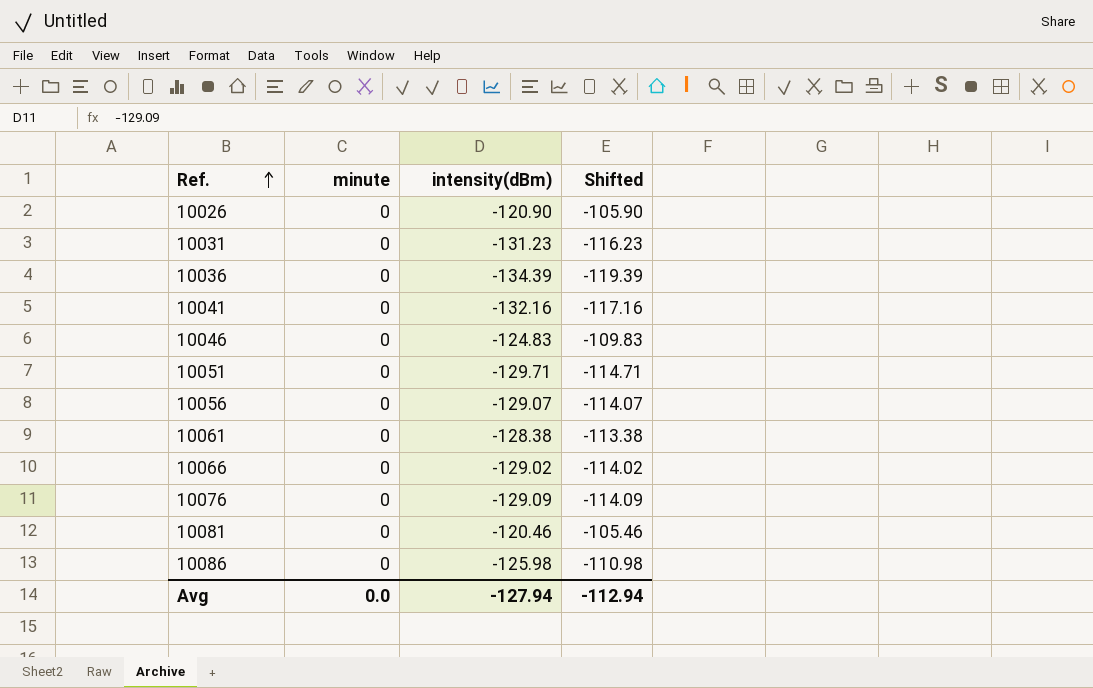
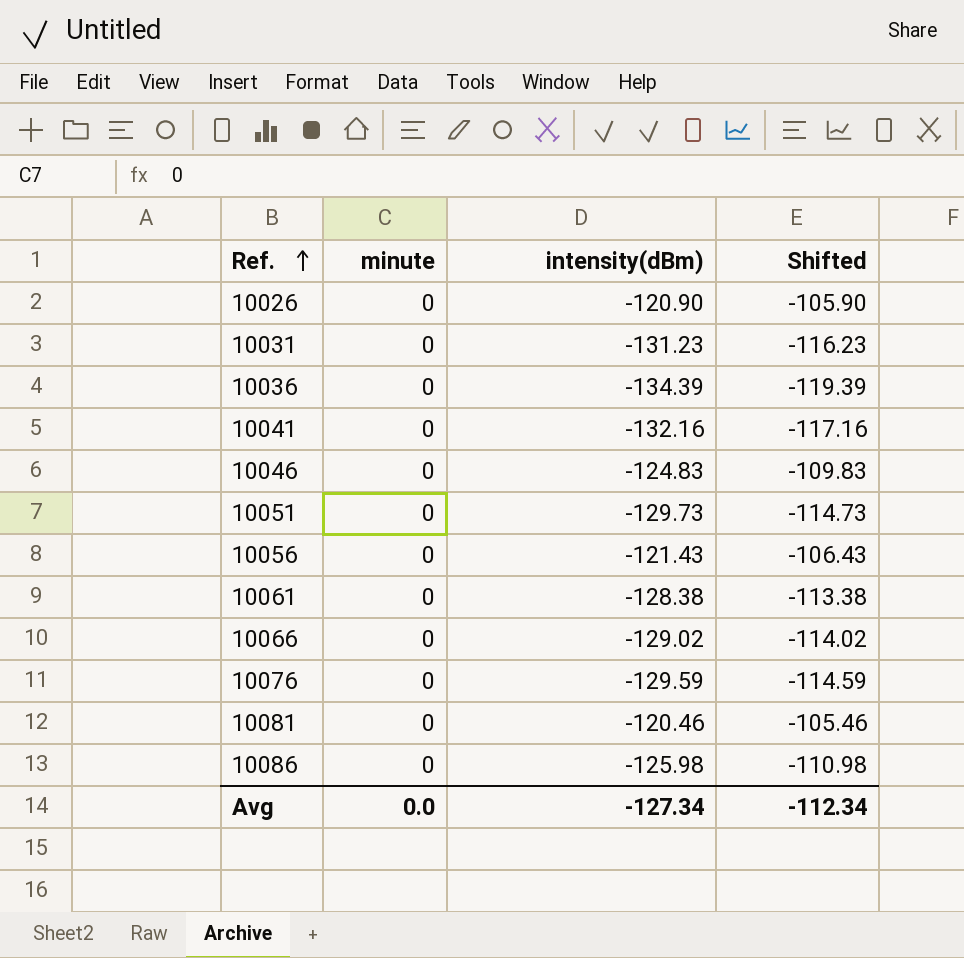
10051 | intensity(dBm): -129.71 -> -129.73
10051 | Shifted: -114.71 -> -114.73
10056 | intensity(dBm): -129.07 -> -121.43
10056 | Shifted: -114.07 -> -106.43
10076 | intensity(dBm): -129.09 -> -129.59
10076 | Shifted: -114.09 -> -114.59
Avg | intensity(dBm): -127.94 -> -127.34
Avg | Shifted: -112.94 -> -112.34

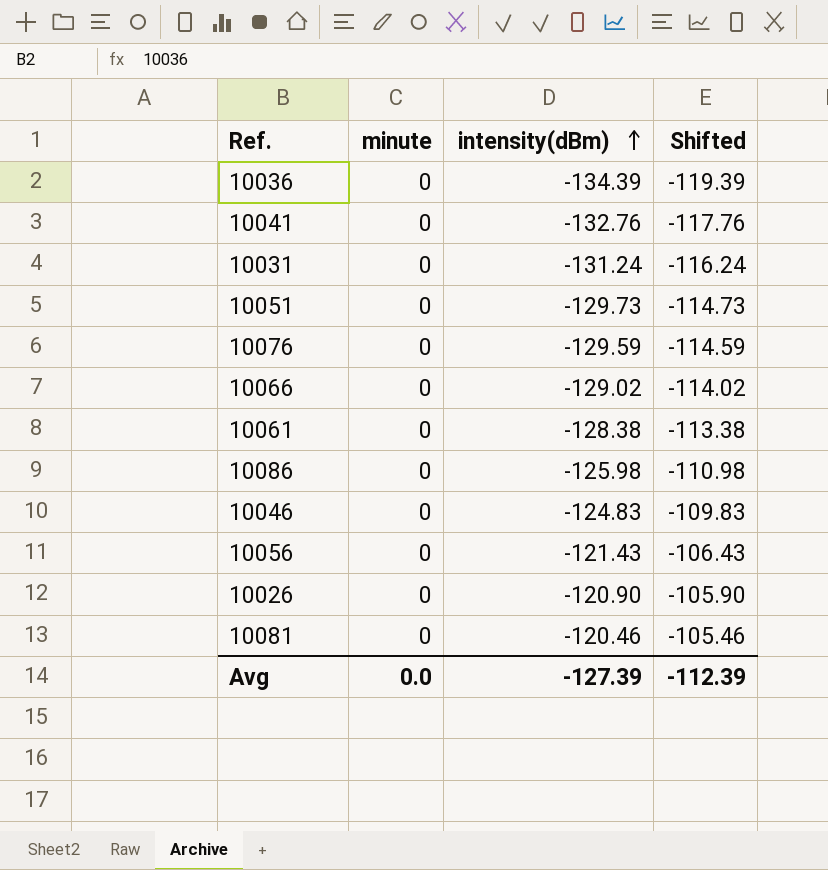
row order: Ref. ascending -> intensity(dBm) ascending
10041 | intensity(dBm): -132.16 -> -132.76
10041 | Shifted: -117.16 -> -117.76
10031 | intensity(dBm): -131.23 -> -131.24
10031 | Shifted: -116.23 -> -116.24
Avg | intensity(dBm): -127.34 -> -127.39
Avg | Shifted: -112.34 -> -112.39

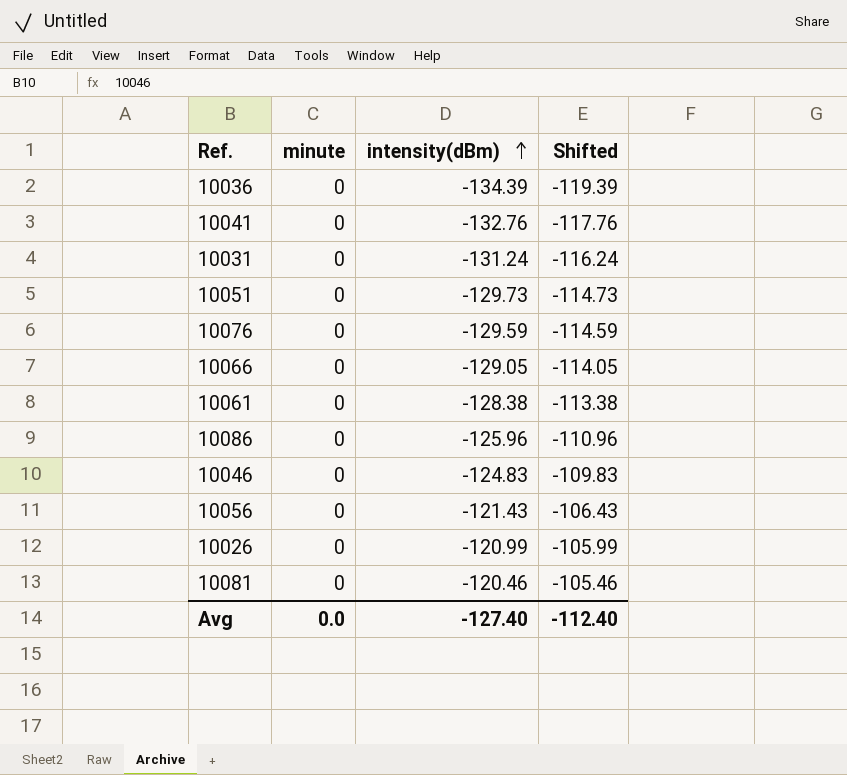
10066 | intensity(dBm): -129.02 -> -129.05
10066 | Shifted: -114.02 -> -114.05
10086 | intensity(dBm): -125.98 -> -125.96
10086 | Shifted: -110.98 -> -110.96
10026 | intensity(dBm): -120.90 -> -120.99
10026 | Shifted: -105.90 -> -105.99
Avg | intensity(dBm): -127.39 -> -127.40
Avg | Shifted: -112.39 -> -112.40

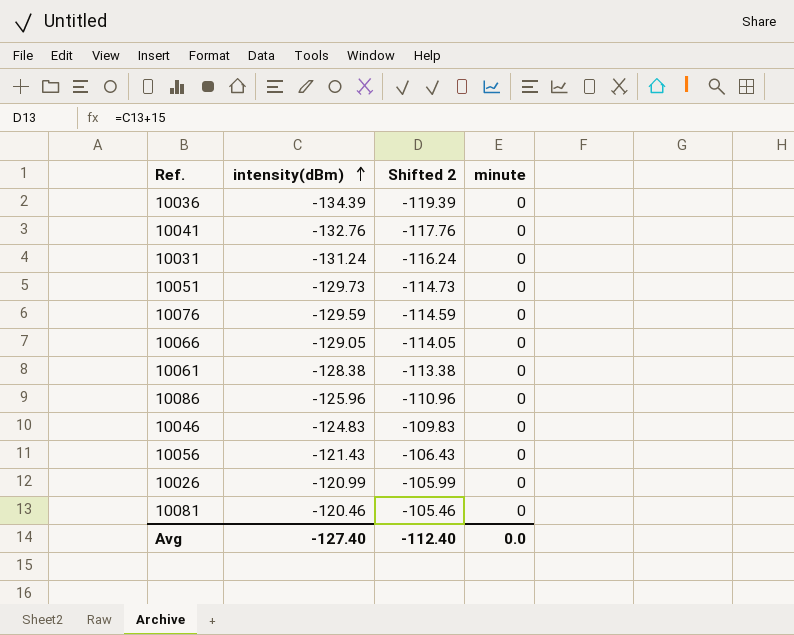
column name: Shifted -> Shifted 2
column minute | position: 2 -> 4

